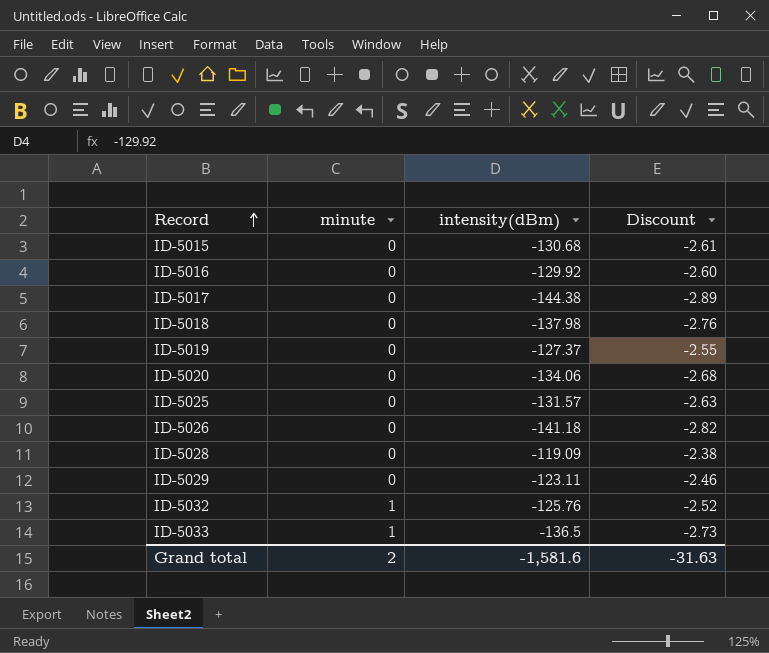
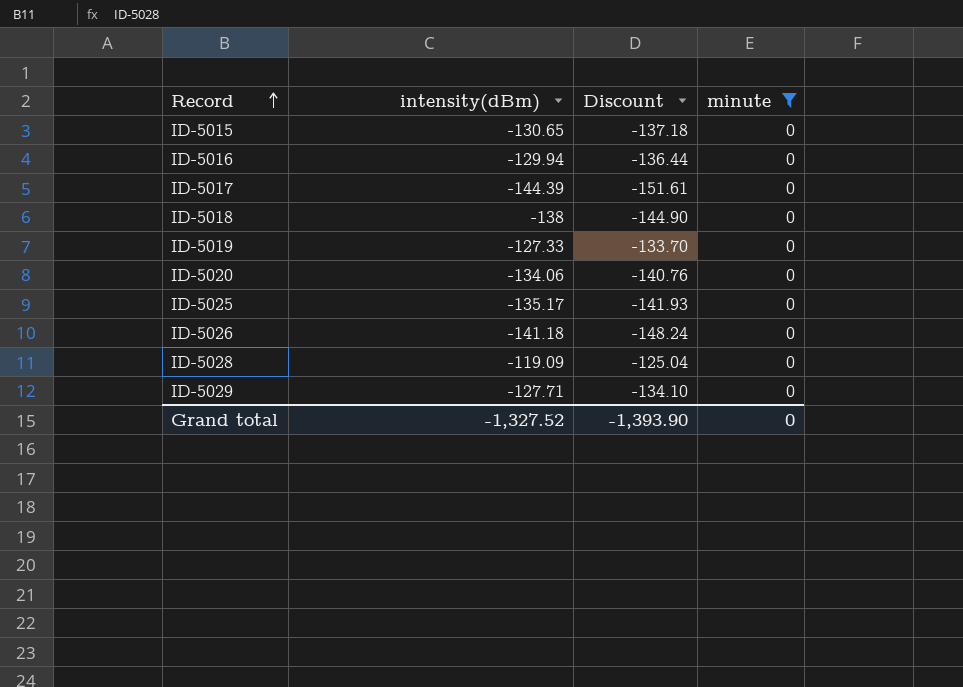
filter: none -> minute = 0
column Discount | formula: [intensity(dBm)] * 0.02 -> [intensity(dBm)] * 1.05
column minute | position: 2 -> 4
ID-5015 | intensity(dBm): -130.68 -> -130.65
ID-5016 | intensity(dBm): -129.92 -> -129.94
ID-5017 | intensity(dBm): -144.38 -> -144.39
ID-5018 | intensity(dBm): -137.98 -> -138
ID-5019 | intensity(dBm): -127.37 -> -127.33
ID-5025 | intensity(dBm): -131.57 -> -135.17
ID-5029 | intensity(dBm): -123.11 -> -127.71
Grand total | intensity(dBm): -1,581.6 -> -1,327.52
Grand total | Discount: -31.63 -> -1,393.90
Grand total | minute: 2 -> 0

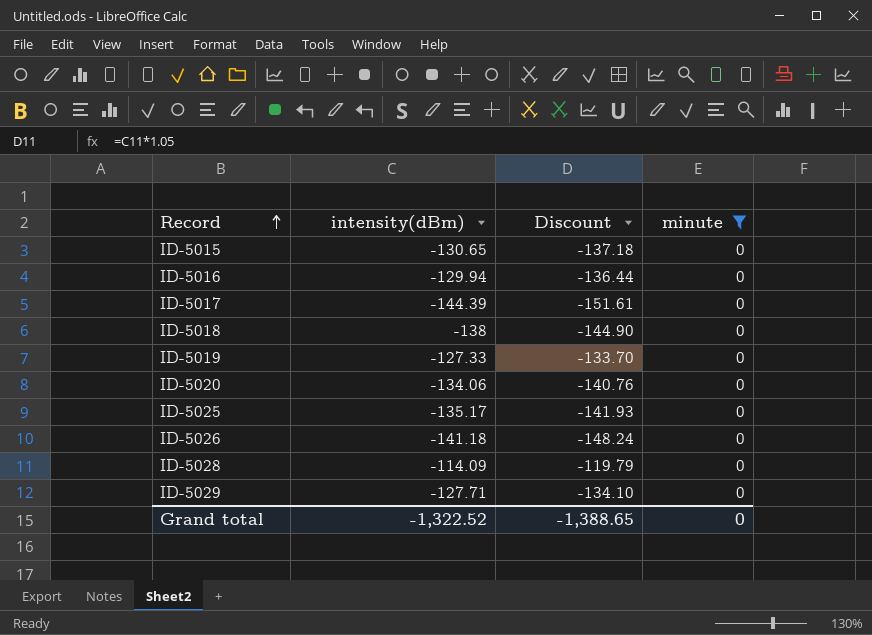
ID-5028 | intensity(dBm): -119.09 -> -114.09
ID-5028 | Discount: -125.04 -> -119.79
Grand total | intensity(dBm): -1,327.52 -> -1,322.52
Grand total | Discount: -1,393.90 -> -1,388.65

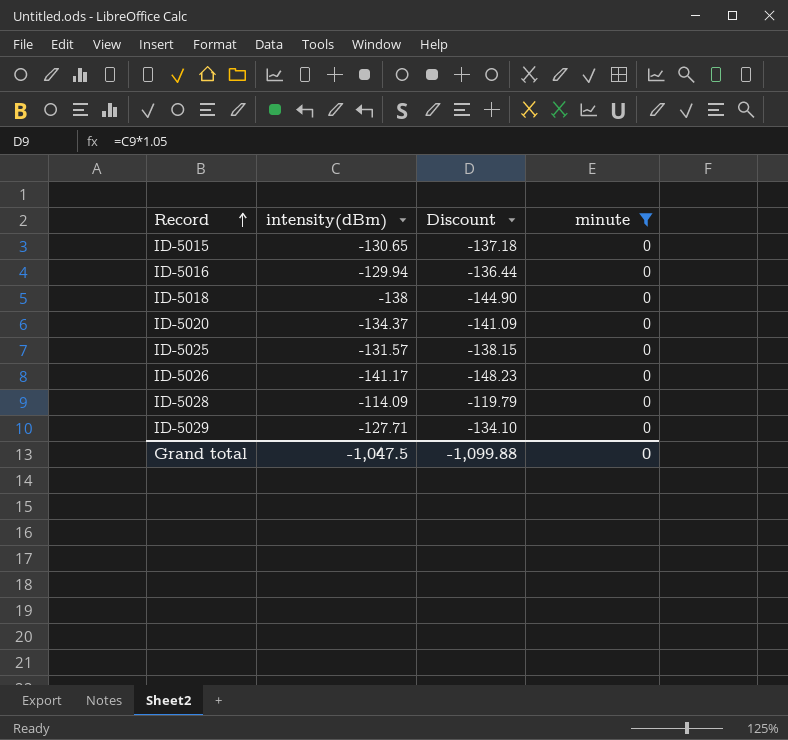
row ID-5017: -144.39 | -151.61 | 0 -> none
row ID-5019: -127.33 | -133.70 | 0 -> none
ID-5020 | intensity(dBm): -134.06 -> -134.37
ID-5020 | Discount: -140.76 -> -141.09
ID-5025 | intensity(dBm): -135.17 -> -131.57
ID-5025 | Discount: -141.93 -> -138.15
ID-5026 | intensity(dBm): -141.18 -> -141.17
ID-5026 | Discount: -148.24 -> -148.23
Grand total | intensity(dBm): -1,322.52 -> -1,047.5
Grand total | Discount: -1,388.65 -> -1,099.88

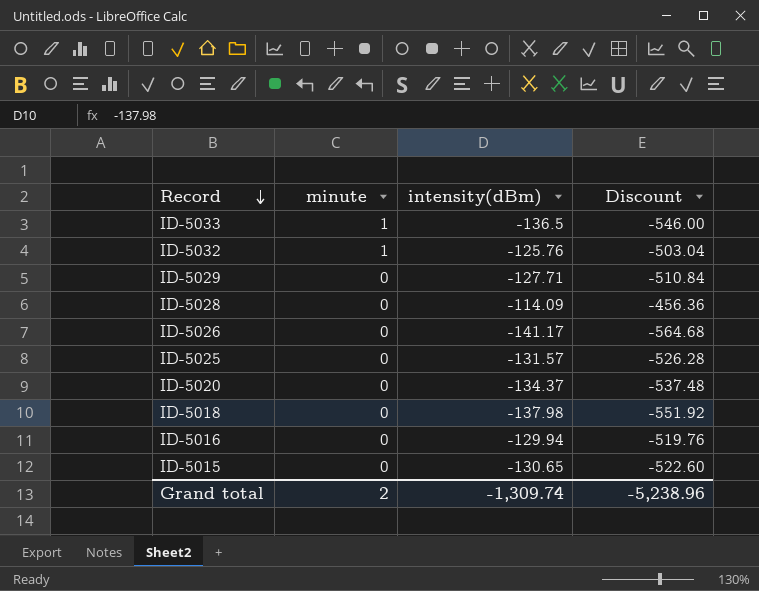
filter: minute = 0 -> none
row order: Record ascending -> Record descending
column minute | position: 4 -> 2
column Discount | formula: [intensity(dBm)] * 1.05 -> [intensity(dBm)] * 4
ID-5018 | intensity(dBm): -138 -> -137.98
Grand total | minute: 0 -> 2
Grand total | intensity(dBm): -1,047.5 -> -1,309.74
Grand total | Discount: -1,099.88 -> -5,238.96

